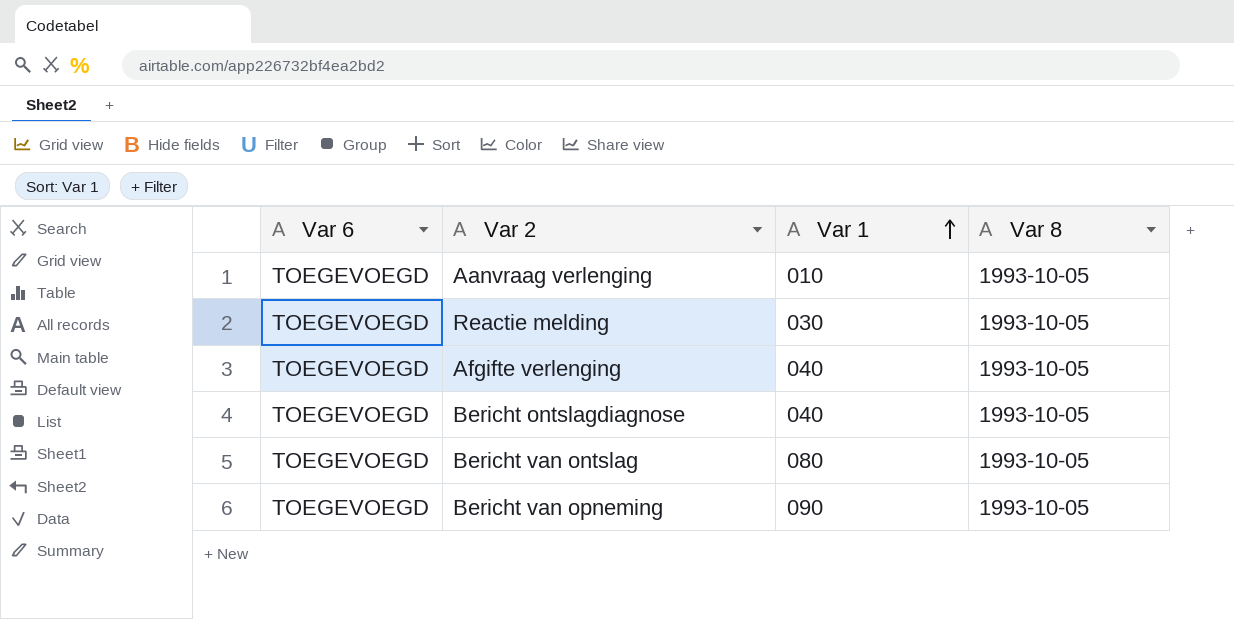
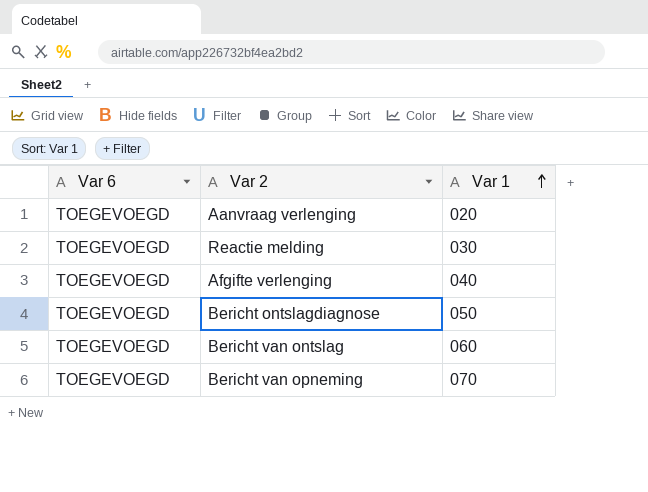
column Var 8 | position: 4 -> none
Aanvraag verlenging | Var 1: 010 -> 020
Bericht ontslagdiagnose | Var 1: 040 -> 050
Bericht van ontslag | Var 1: 080 -> 060
Bericht van opneming | Var 1: 090 -> 070

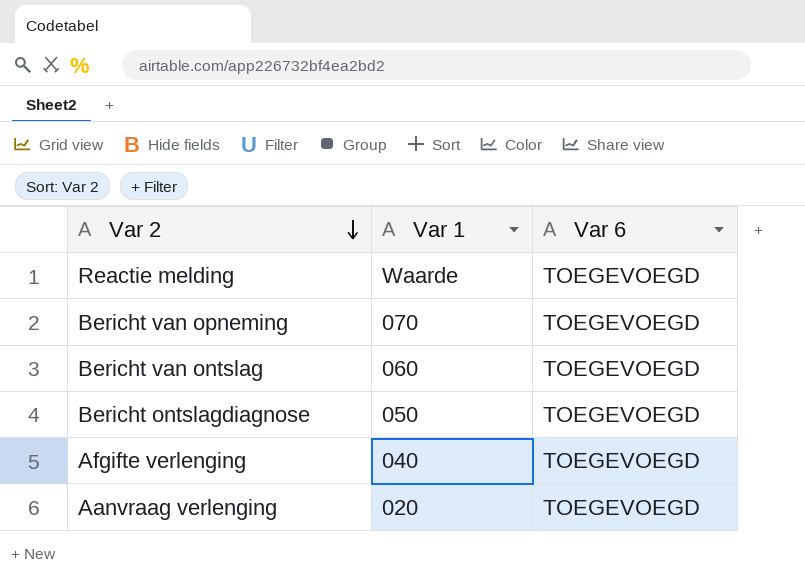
row order: Var 1 ascending -> Var 2 descending
column Var 6 | position: 1 -> 3
Reactie melding | Var 1: 030 -> Waarde

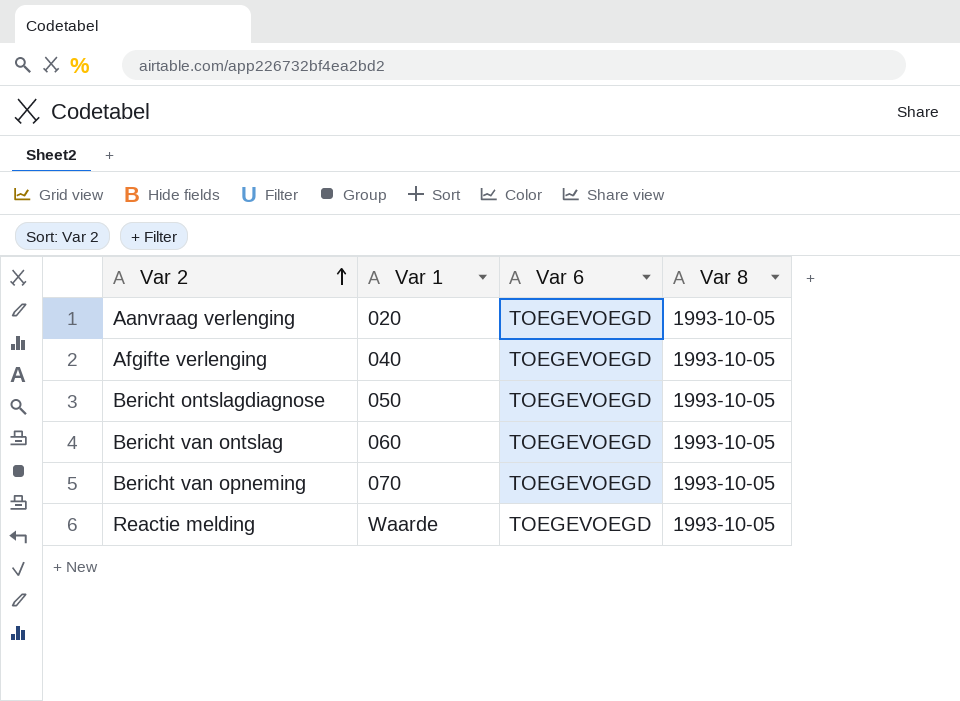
row order: Var 2 descending -> Var 2 ascending
column Var 8 | position: none -> 4

